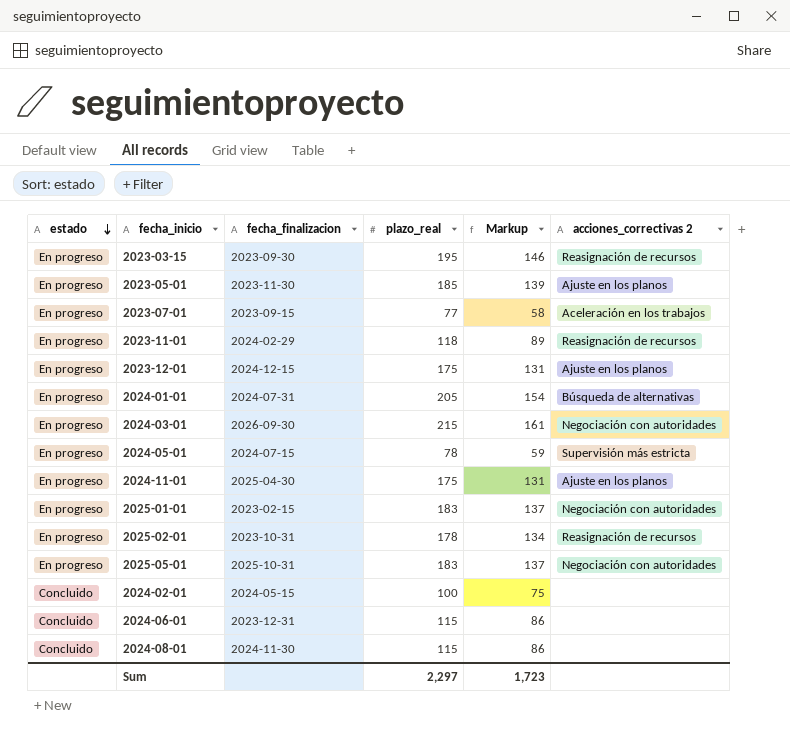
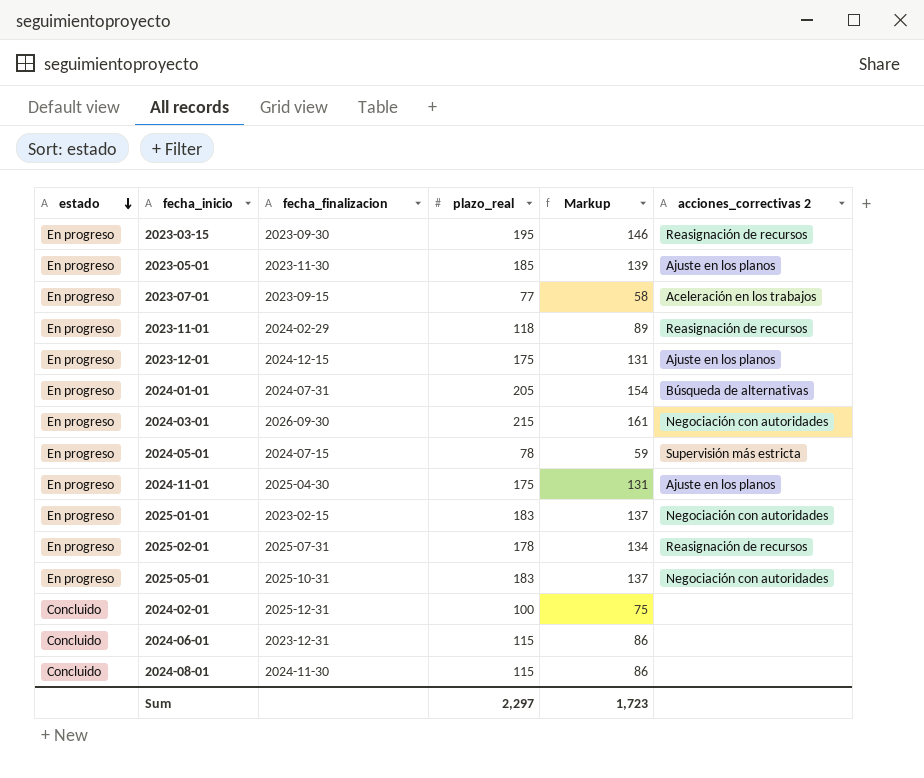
2025-02-01 | fecha_finalizacion: 2023-10-31 -> 2025-07-31
2024-02-01 | fecha_finalizacion: 2024-05-15 -> 2025-12-31

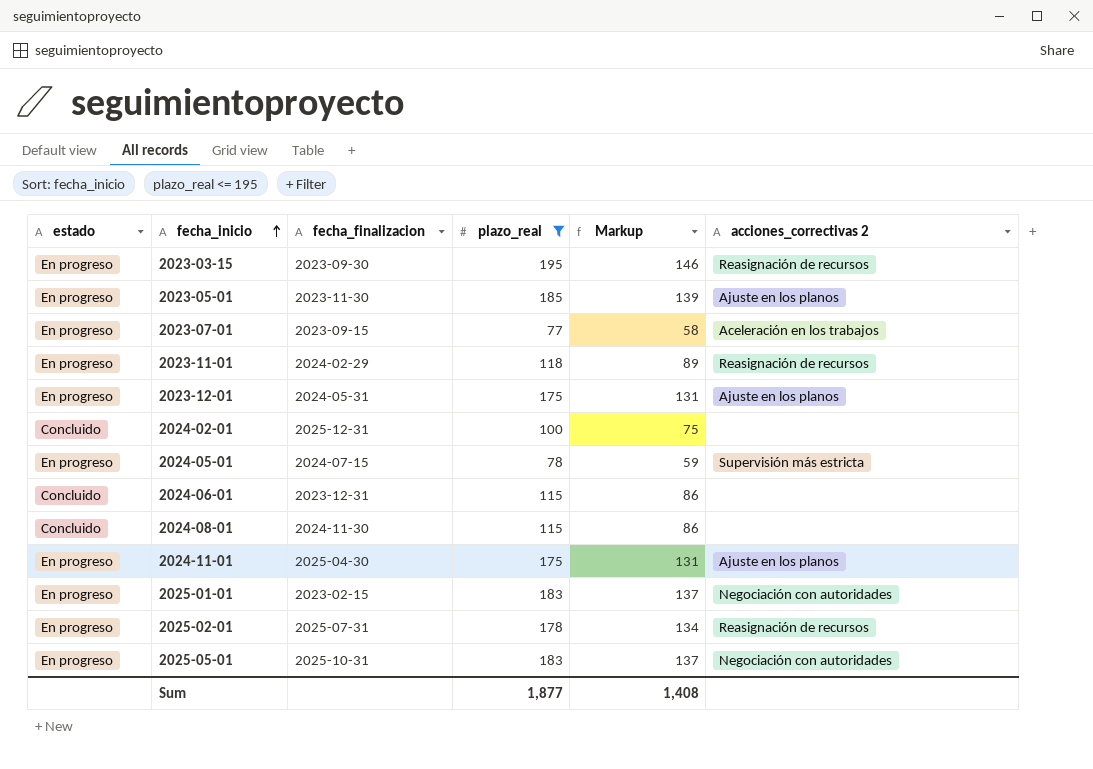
filter: none -> plazo_real <= 195
row order: estado descending -> fecha_inicio ascending
2023-12-01 | fecha_finalizacion: 2024-12-15 -> 2024-05-31
Sum | plazo_real: 2,297 -> 1,877
Sum | Markup: 1,723 -> 1,408

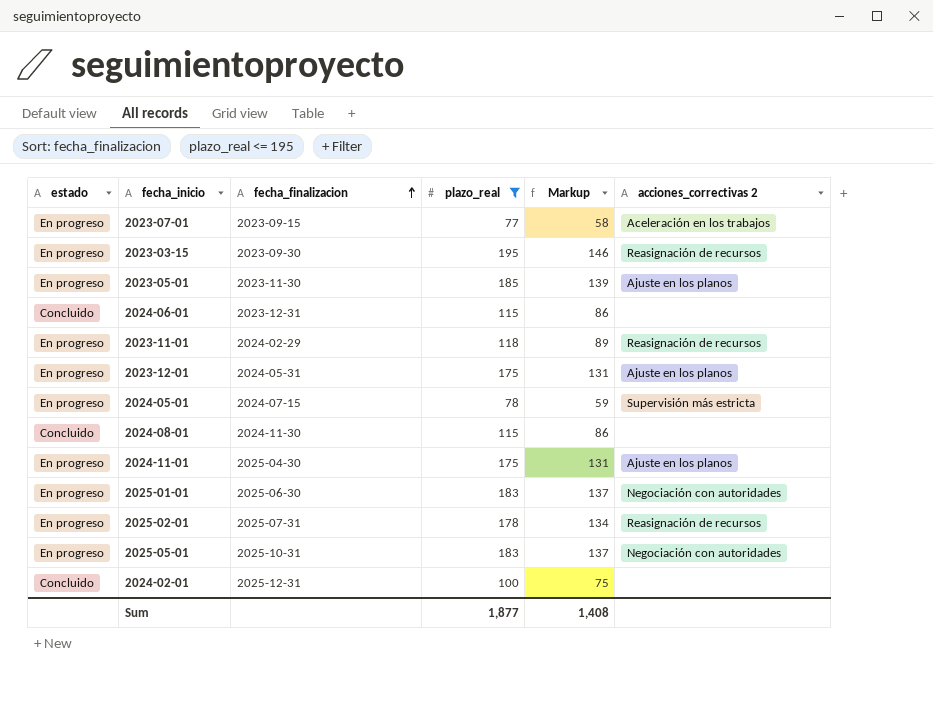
row order: fecha_inicio ascending -> fecha_finalizacion ascending
2025-01-01 | fecha_finalizacion: 2023-02-15 -> 2025-06-30

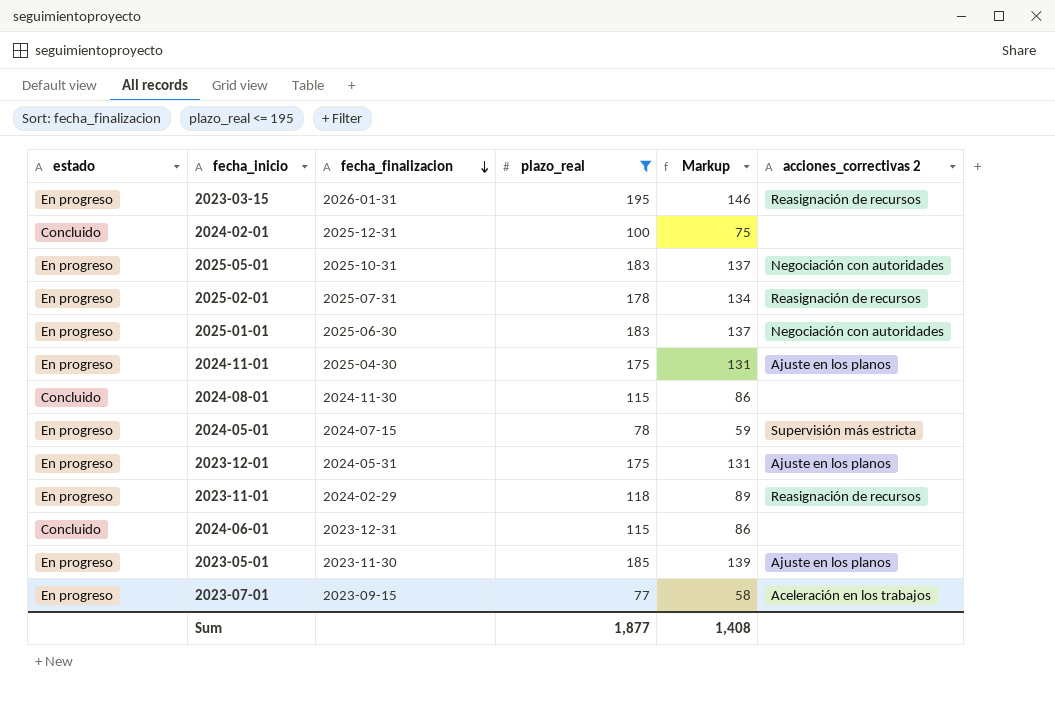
row order: fecha_finalizacion ascending -> fecha_finalizacion descending
2023-03-15 | fecha_finalizacion: 2023-09-30 -> 2026-01-31

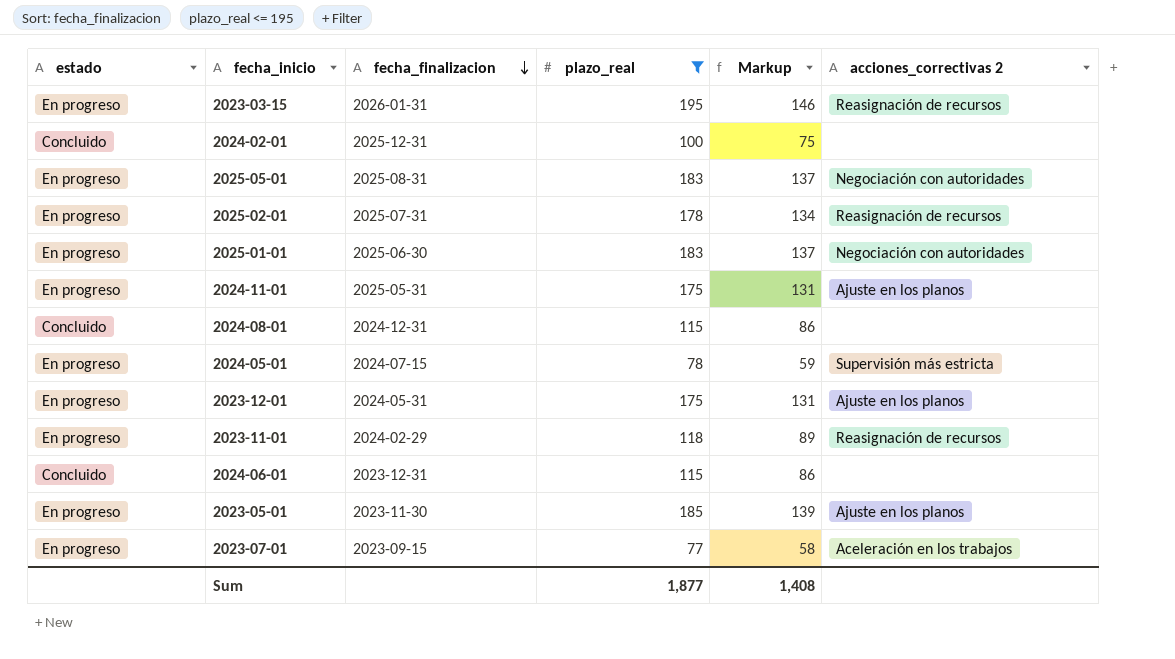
2025-05-01 | fecha_finalizacion: 2025-10-31 -> 2025-08-31
2024-11-01 | fecha_finalizacion: 2025-04-30 -> 2025-05-31
2024-08-01 | fecha_finalizacion: 2024-11-30 -> 2024-12-31

